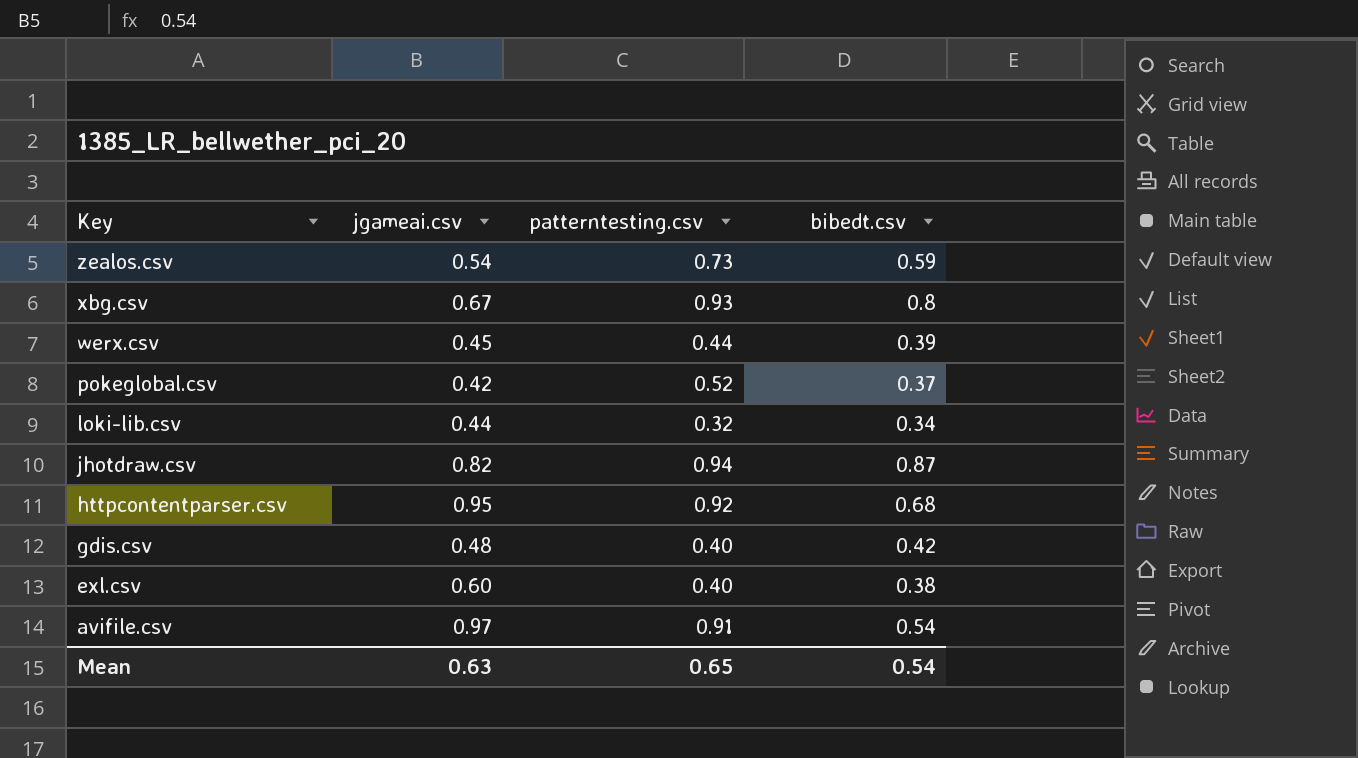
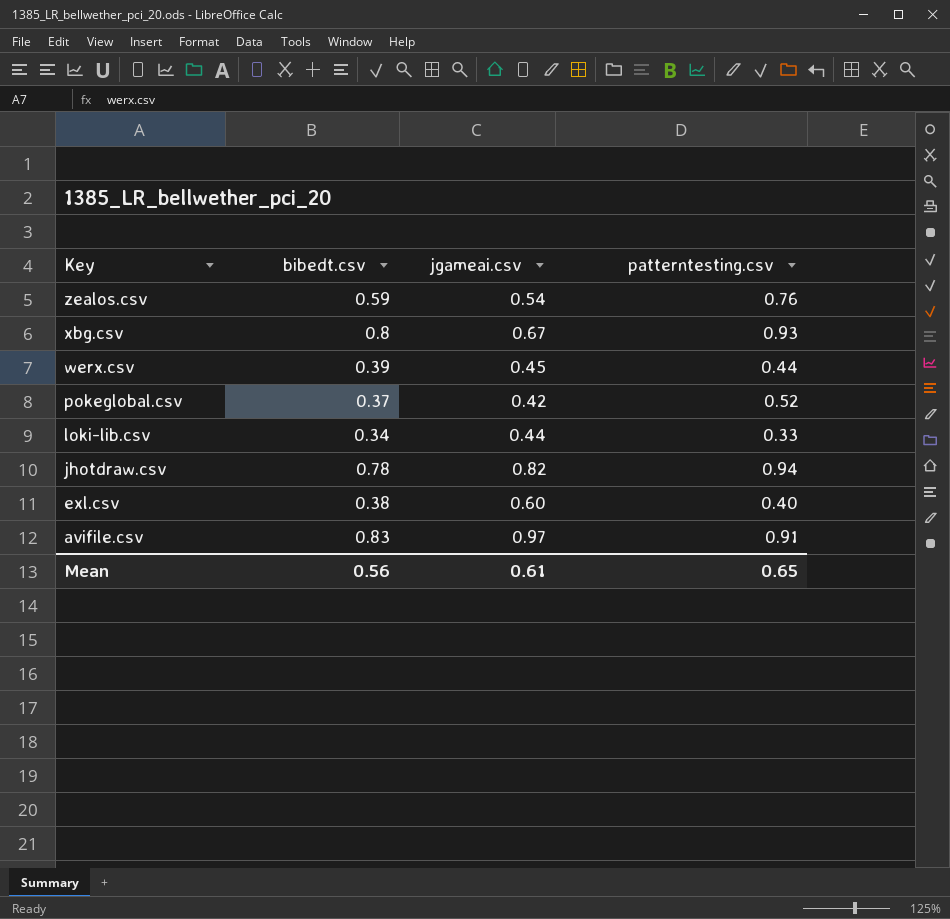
column bibedt.csv | position: 4 -> 2
row httpcontentparser.csv: 0.95 | 0.92 | 0.68 -> none
row gdis.csv: 0.48 | 0.40 | 0.42 -> none
zealos.csv | patterntesting.csv: 0.73 -> 0.76
loki-lib.csv | patterntesting.csv: 0.32 -> 0.33
jhotdraw.csv | bibedt.csv: 0.87 -> 0.78
avifile.csv | bibedt.csv: 0.54 -> 0.83
Mean | bibedt.csv: 0.54 -> 0.56
Mean | jgameai.csv: 0.63 -> 0.61

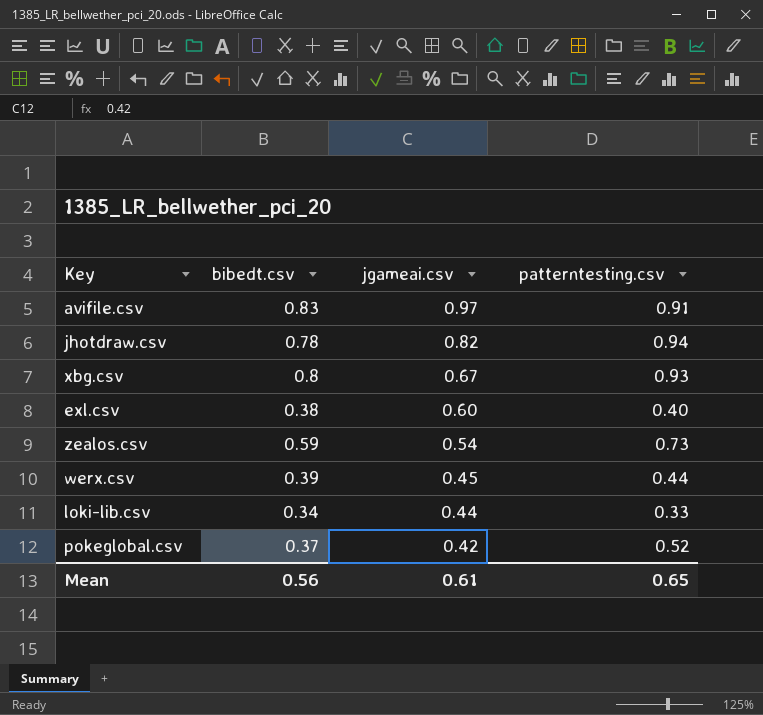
row order: Key descending -> jgameai.csv descending
zealos.csv | patterntesting.csv: 0.76 -> 0.73

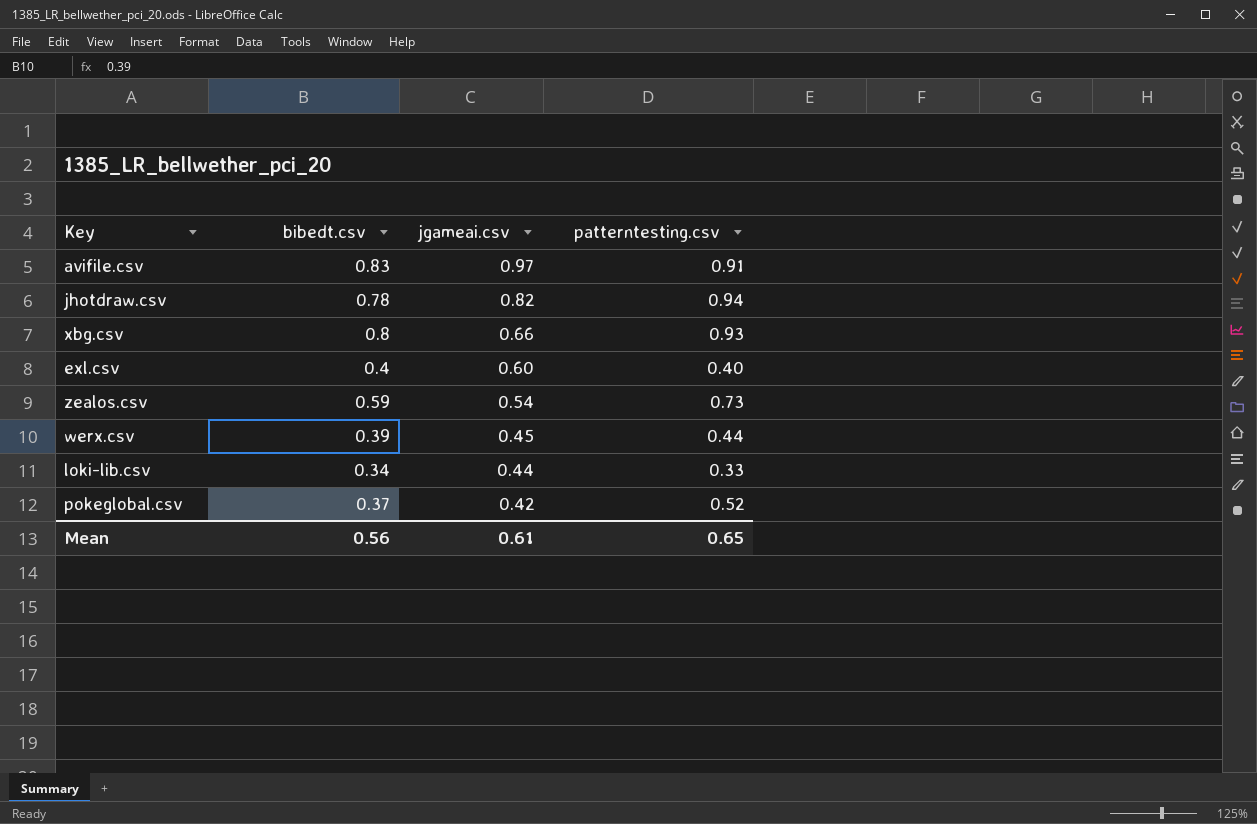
xbg.csv | jgameai.csv: 0.67 -> 0.66
exl.csv | bibedt.csv: 0.38 -> 0.4

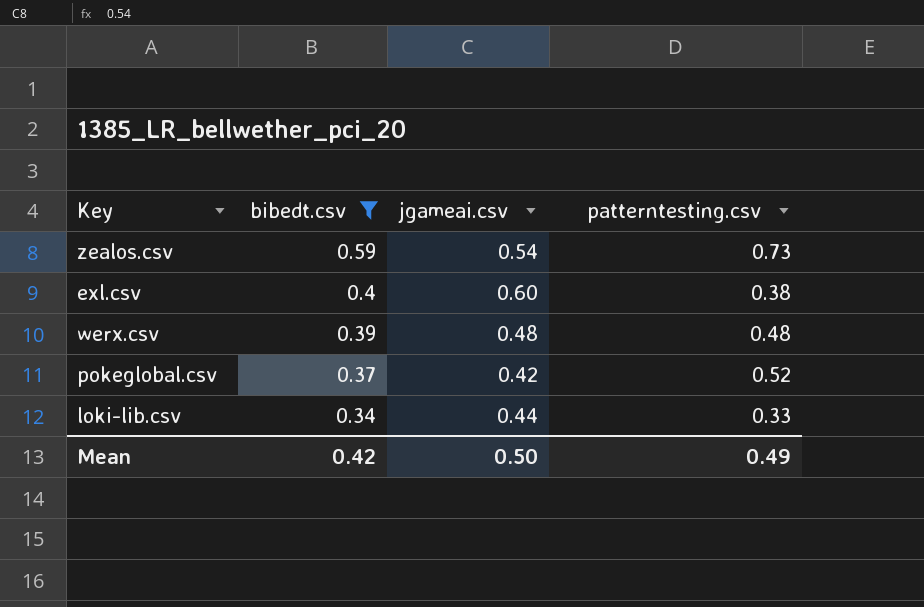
filter: none -> bibedt.csv <= 0.59
row order: jgameai.csv descending -> bibedt.csv descending
exl.csv | patterntesting.csv: 0.40 -> 0.38
werx.csv | jgameai.csv: 0.45 -> 0.48
werx.csv | patterntesting.csv: 0.44 -> 0.48
Mean | bibedt.csv: 0.56 -> 0.42
Mean | jgameai.csv: 0.61 -> 0.50
Mean | patterntesting.csv: 0.65 -> 0.49

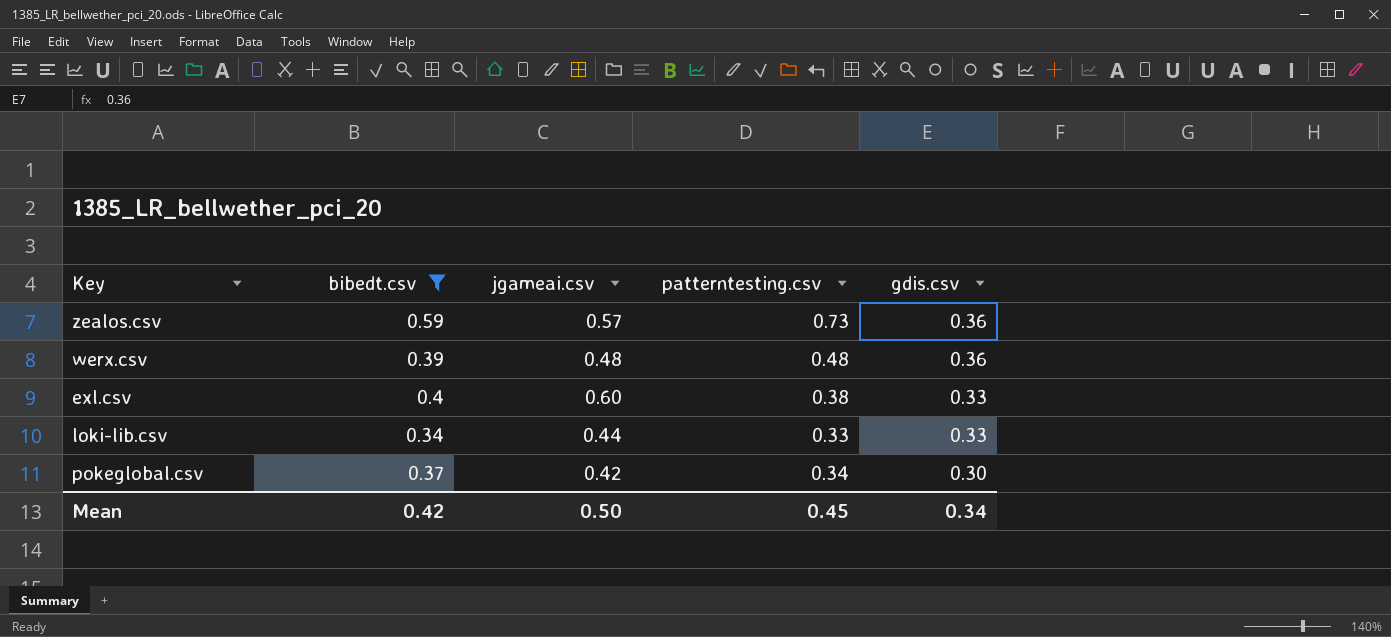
row order: bibedt.csv descending -> gdis.csv descending
column gdis.csv | position: none -> 5
zealos.csv | jgameai.csv: 0.54 -> 0.57
pokeglobal.csv | patterntesting.csv: 0.52 -> 0.34
Mean | patterntesting.csv: 0.49 -> 0.45

